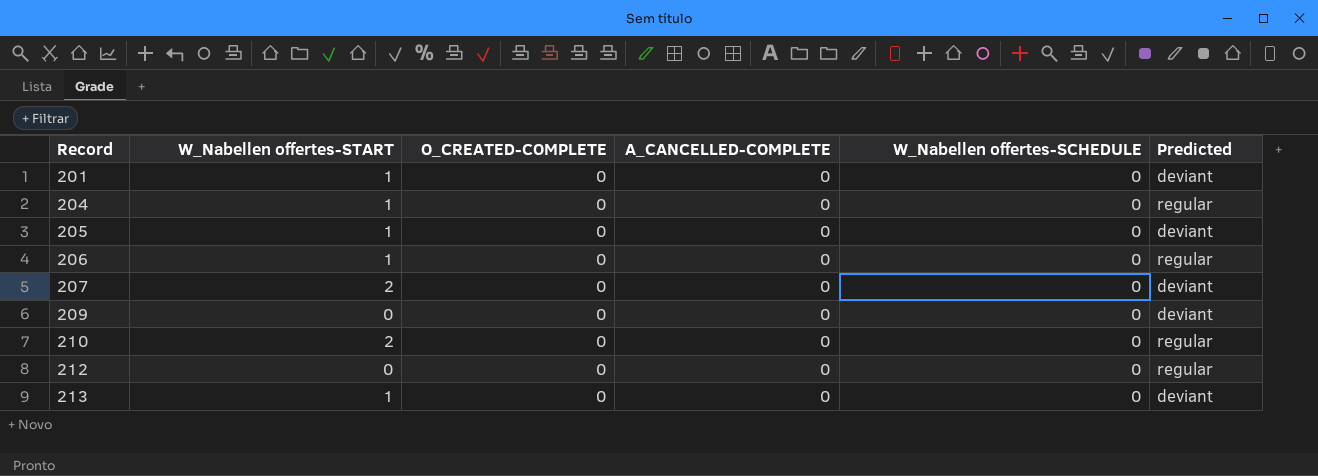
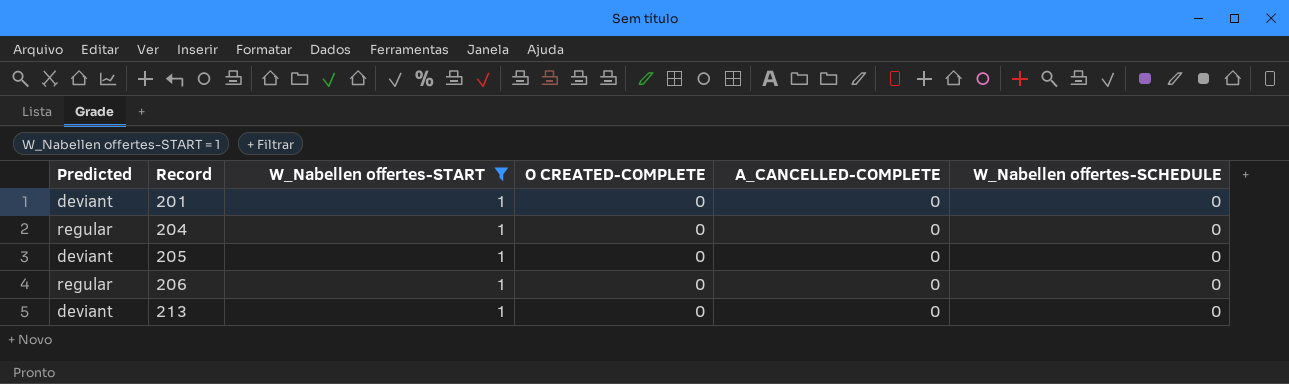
filter: none -> W_Nabellen offertes-START = 1
column Predicted | position: 6 -> 1
column name: O_CREATED-COMPLETE -> O CREATED-COMPLETE

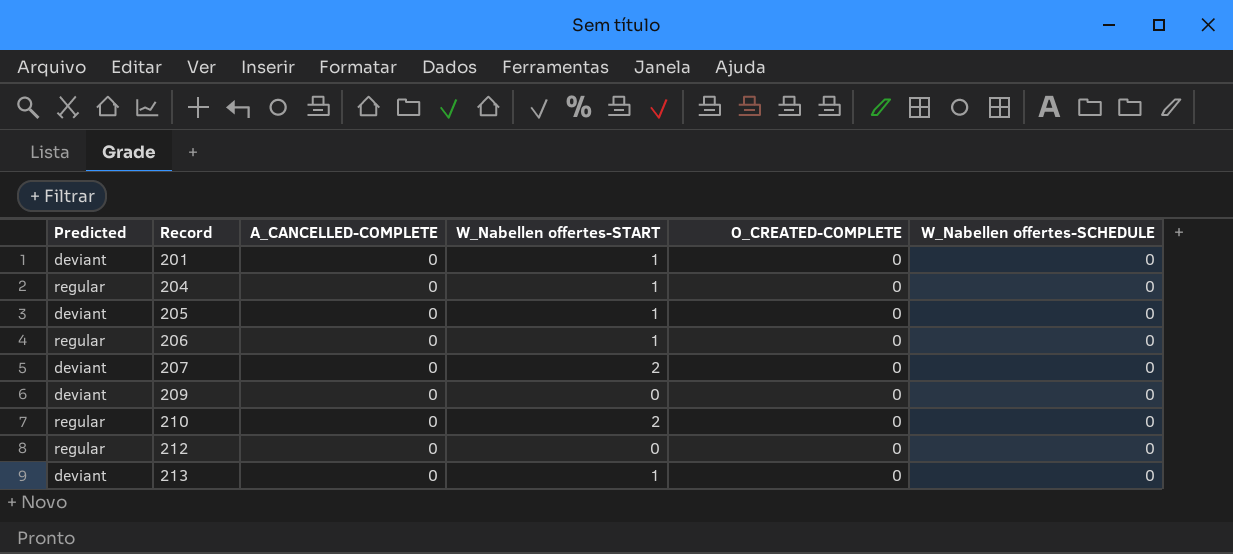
filter: W_Nabellen offertes-START = 1 -> none
column A_CANCELLED-COMPLETE | position: 5 -> 3
column name: O CREATED-COMPLETE -> O_CREATED-COMPLETE

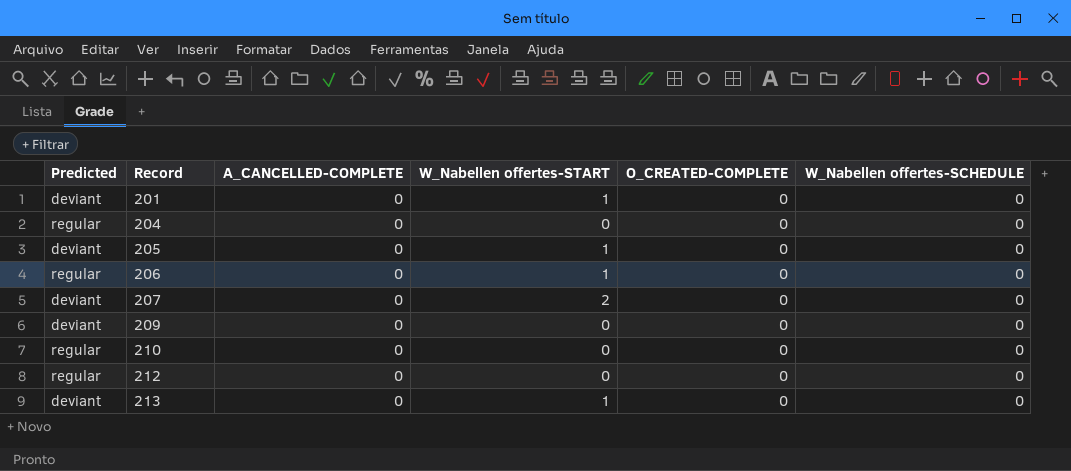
204 | W_Nabellen offertes-START: 1 -> 0
210 | W_Nabellen offertes-START: 2 -> 0

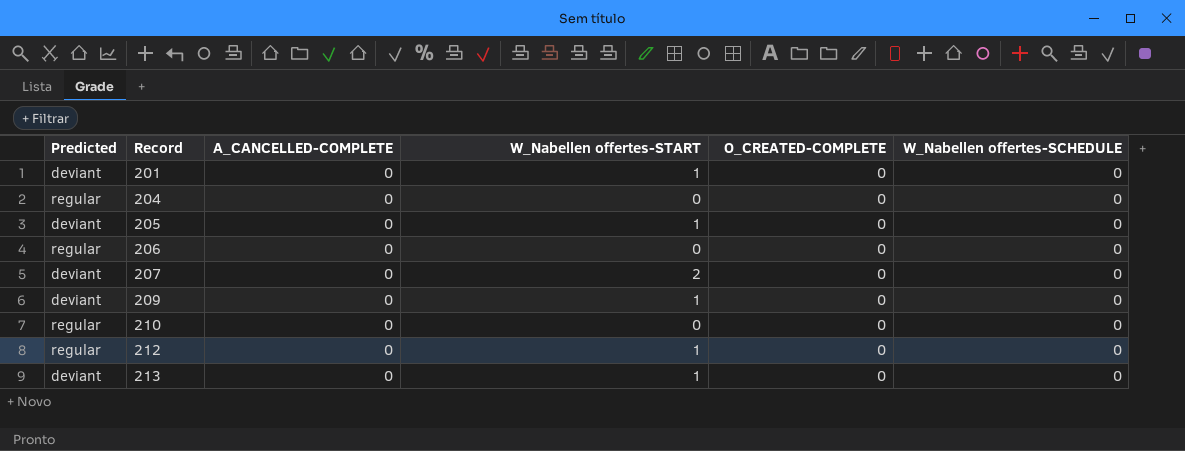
206 | W_Nabellen offertes-START: 1 -> 0
209 | W_Nabellen offertes-START: 0 -> 1
212 | W_Nabellen offertes-START: 0 -> 1

